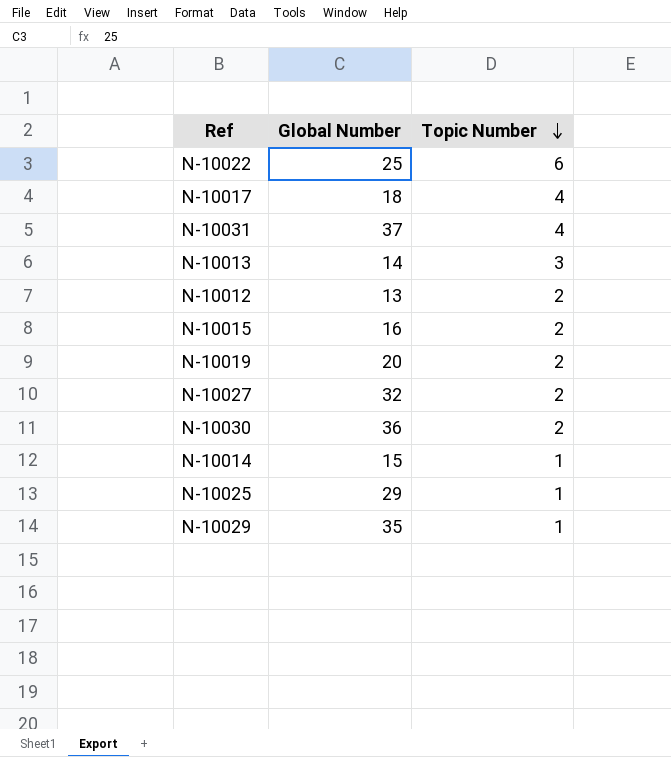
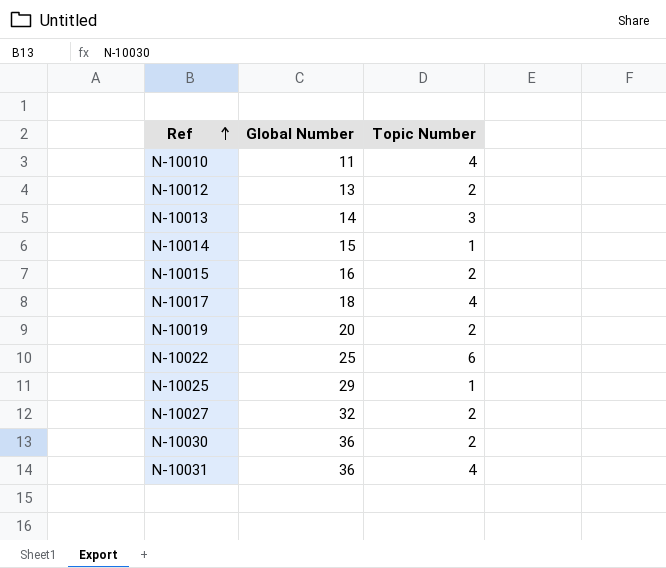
row order: Topic Number descending -> Ref ascending
row N-10029: 35 | 1 -> none
row N-10010: none -> 11 | 4
N-10031 | Global Number: 37 -> 36

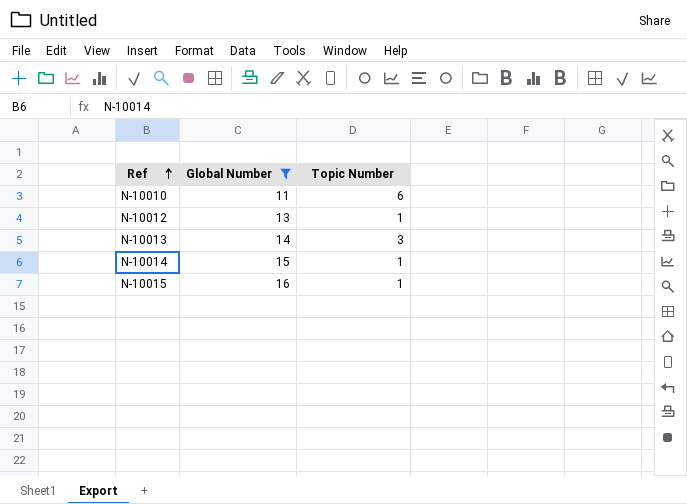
filter: none -> Global Number <= 16
N-10010 | Topic Number: 4 -> 6
N-10012 | Topic Number: 2 -> 1
N-10015 | Topic Number: 2 -> 1

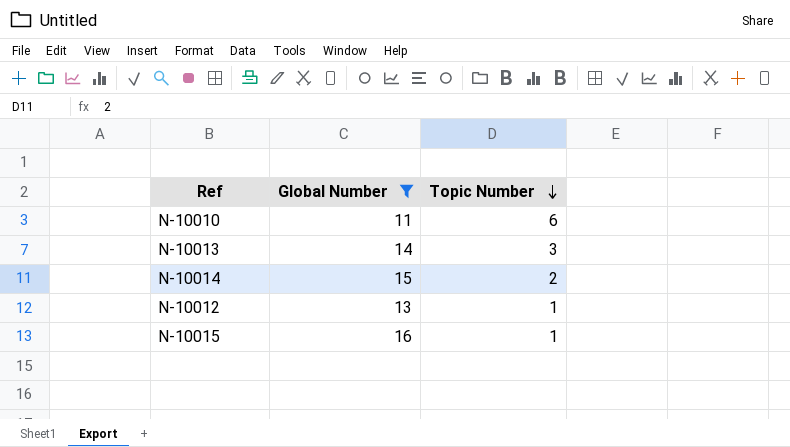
row order: Ref ascending -> Topic Number descending
N-10014 | Topic Number: 1 -> 2

